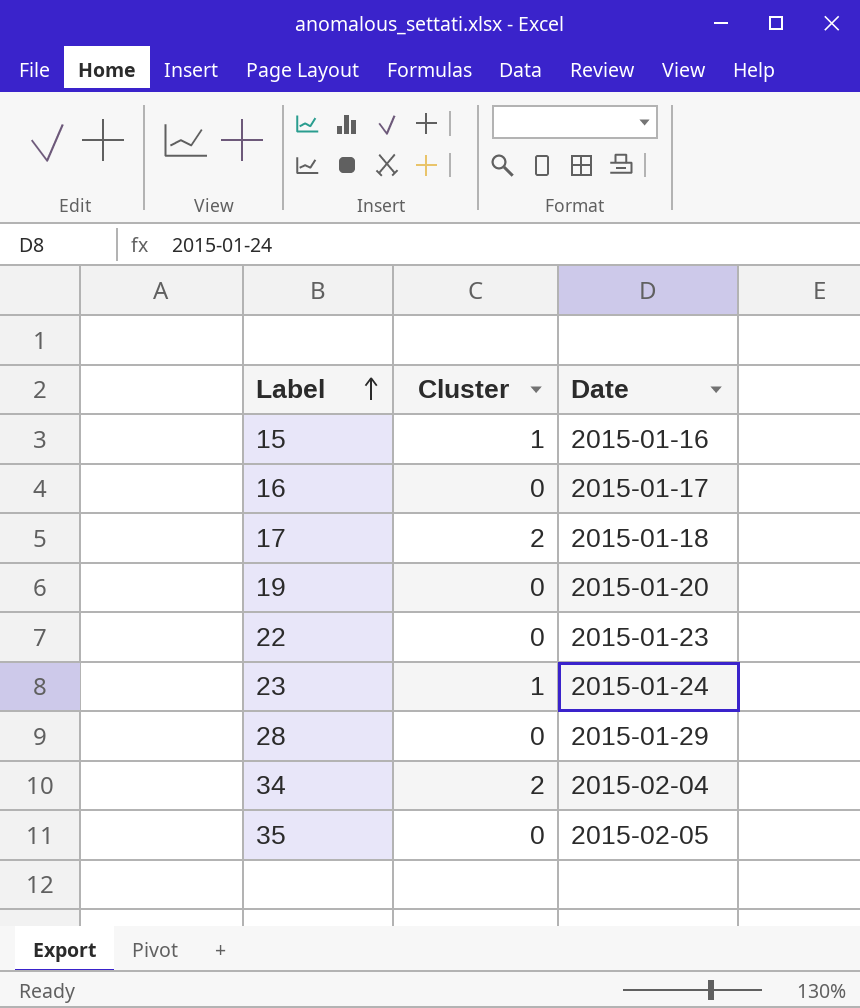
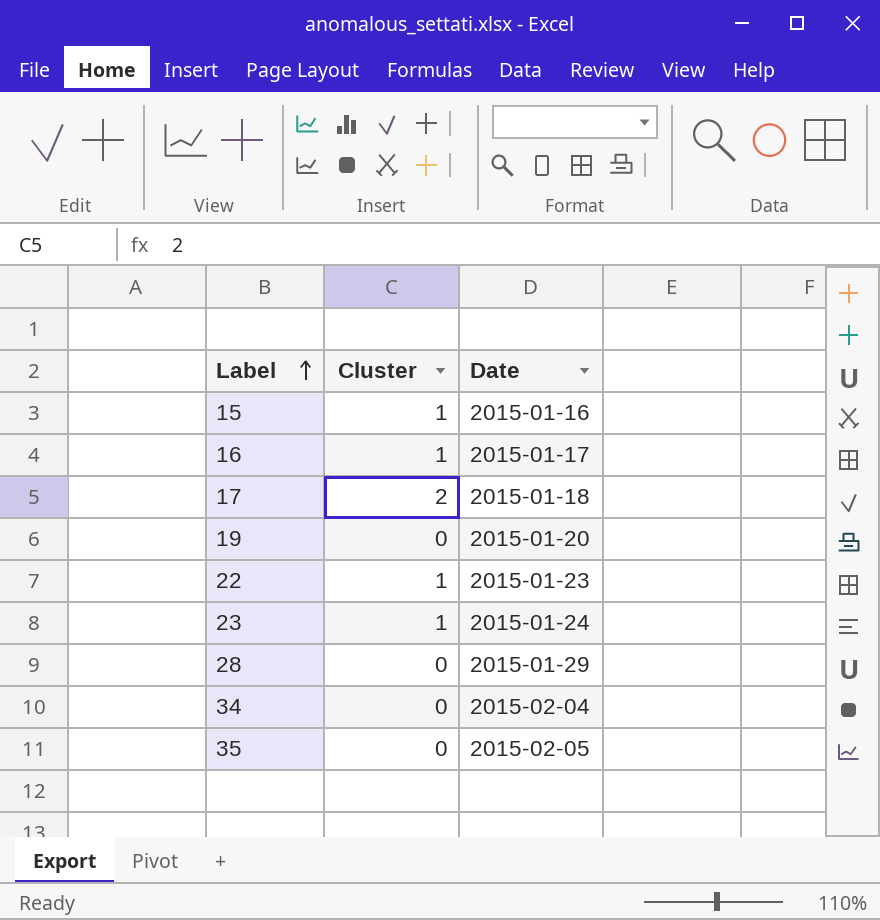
16 | Cluster: 0 -> 1
22 | Cluster: 0 -> 1
34 | Cluster: 2 -> 0

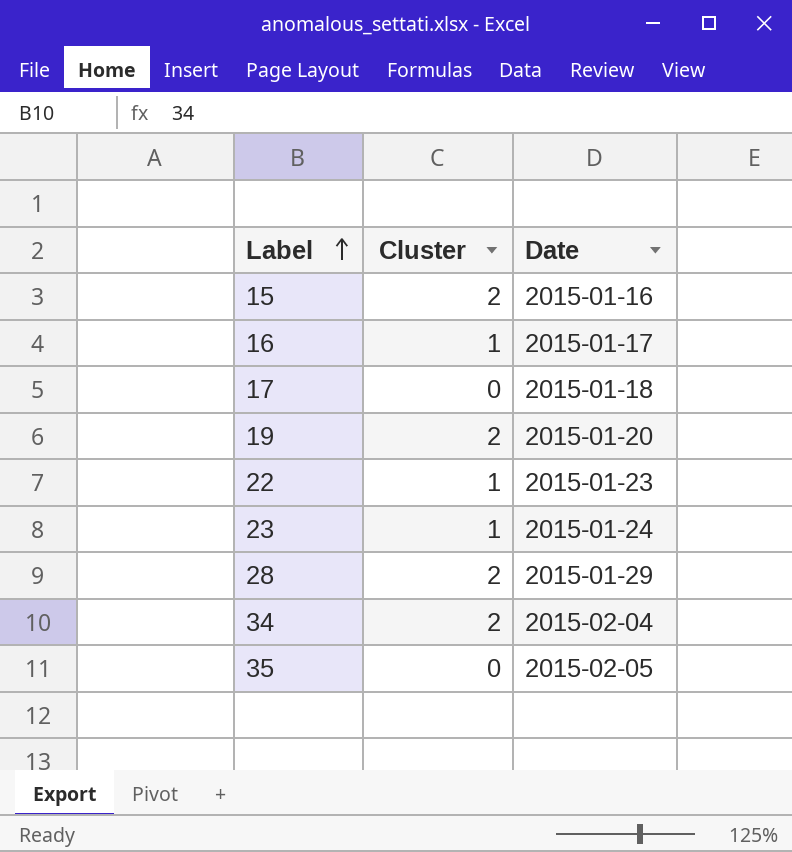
15 | Cluster: 1 -> 2
17 | Cluster: 2 -> 0
19 | Cluster: 0 -> 2
28 | Cluster: 0 -> 2
34 | Cluster: 0 -> 2

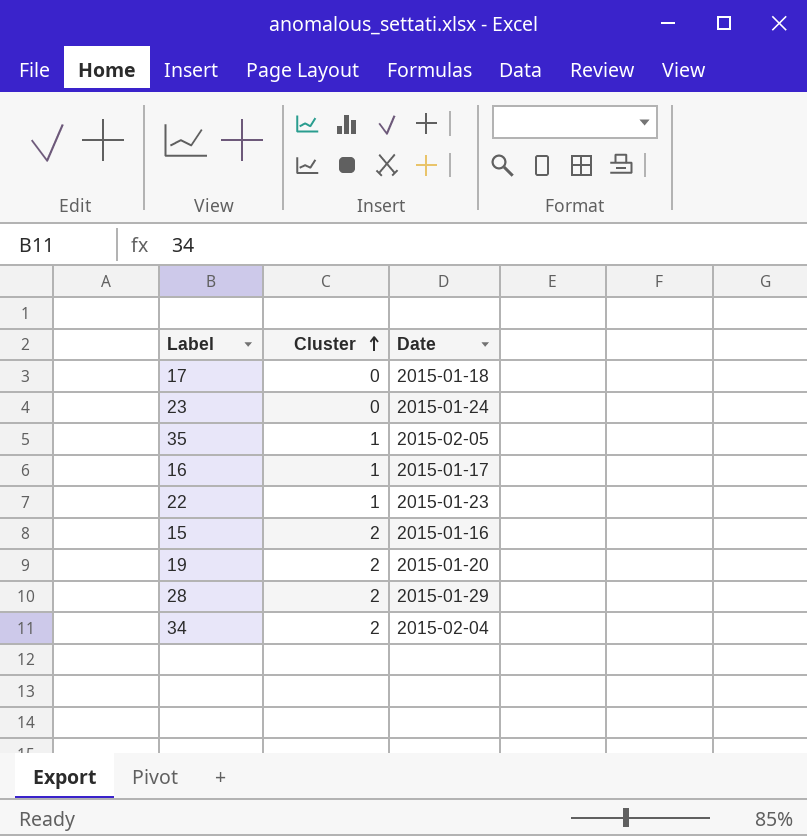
row order: Label ascending -> Cluster ascending
23 | Cluster: 1 -> 0
35 | Cluster: 0 -> 1

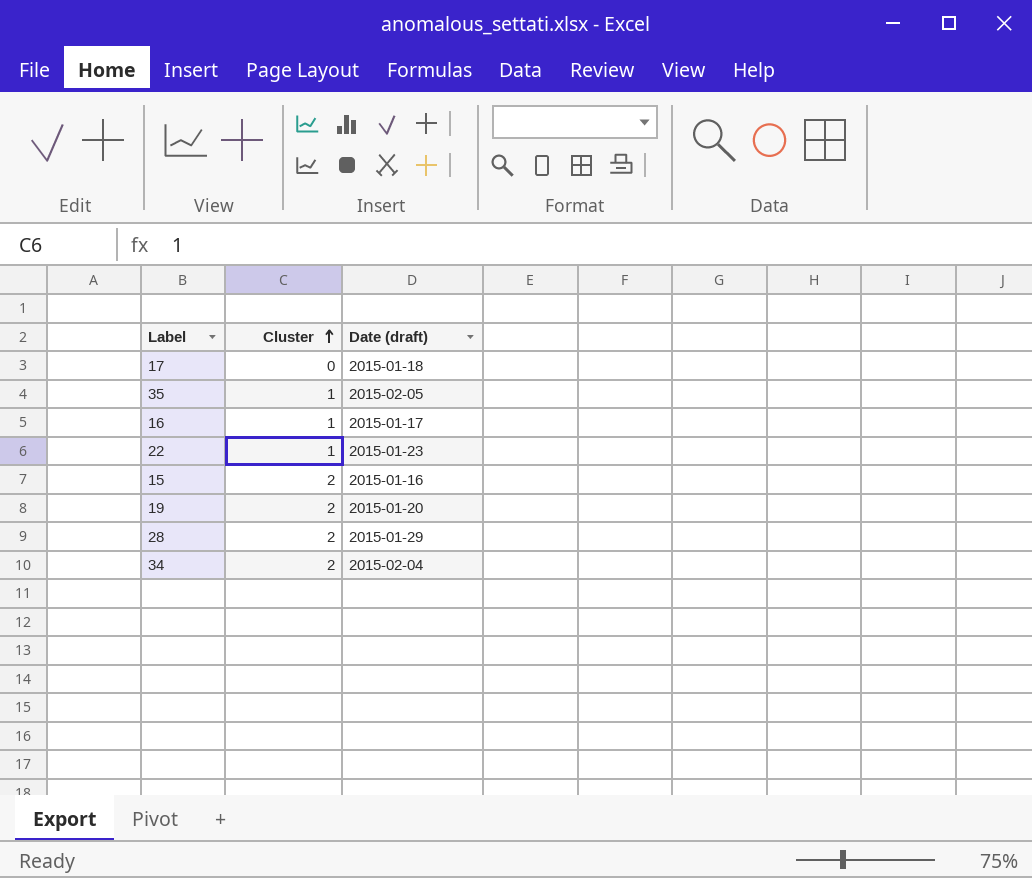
column name: Date -> Date (draft)
row 23: 0 | 2015-01-24 -> none

